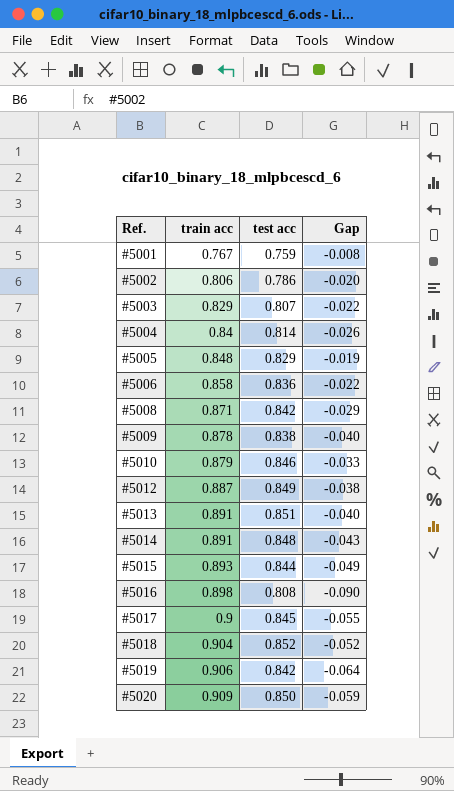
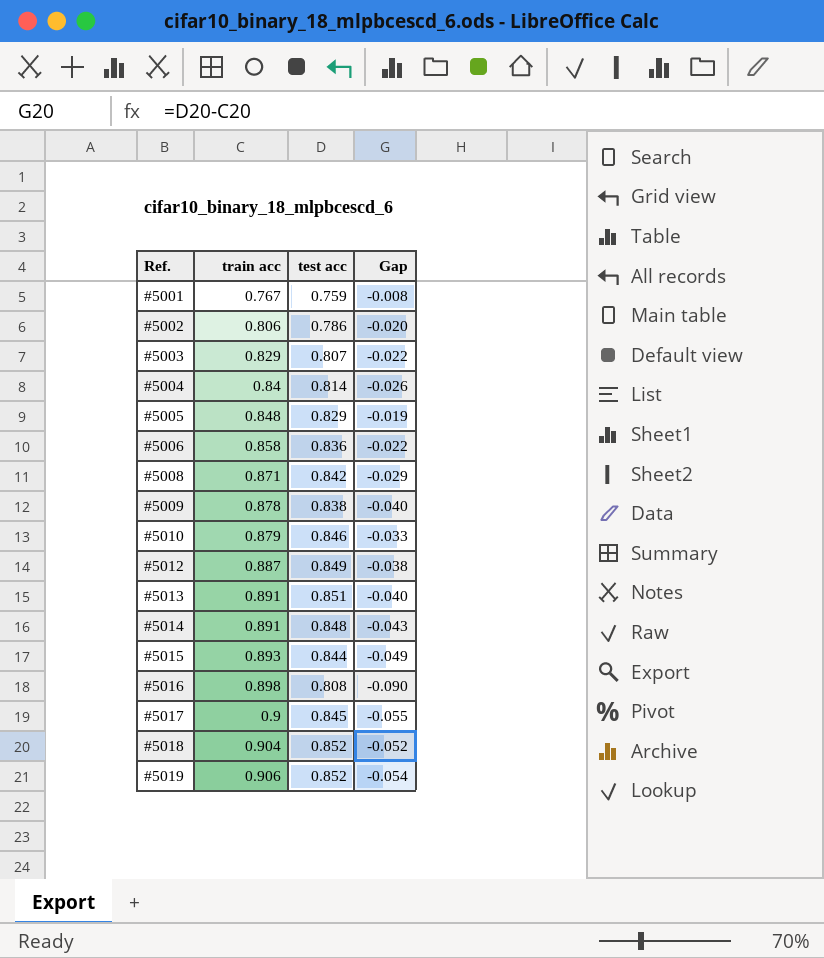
row #5020: 0.909 | 0.850 | -0.059 -> none
#5019 | test acc: 0.842 -> 0.852
#5019 | Gap: -0.064 -> -0.054

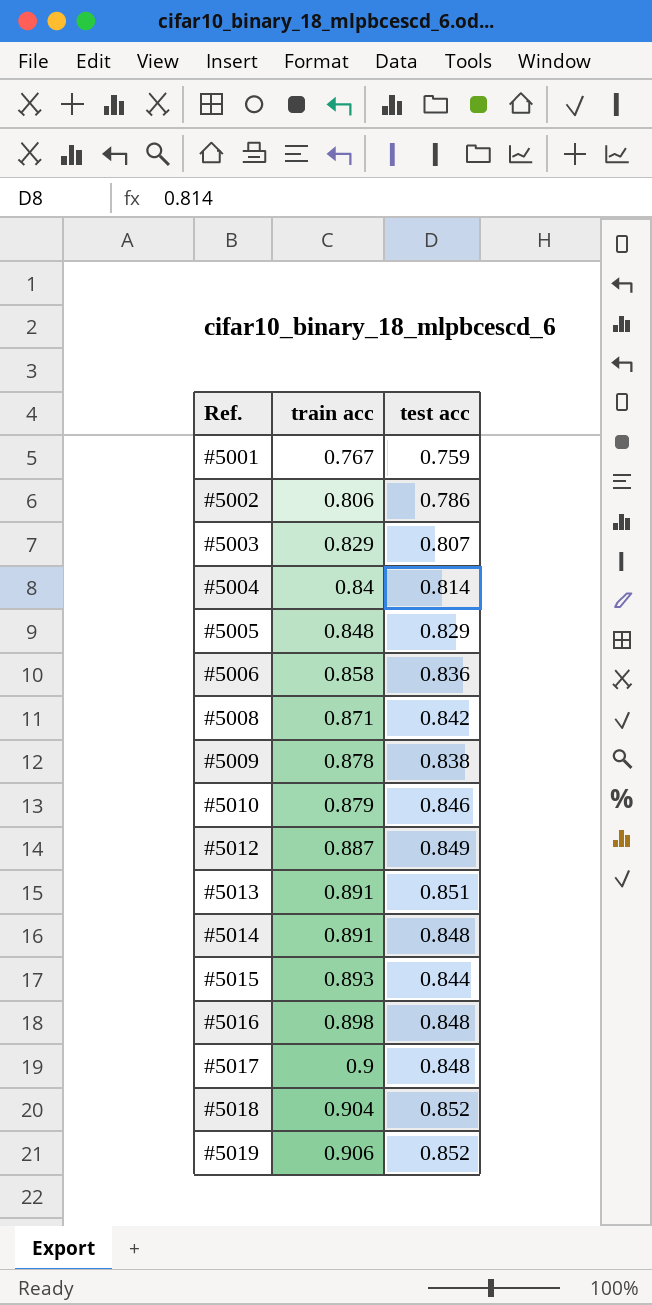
column Gap | formula: [test acc] - [train acc] -> none
#5016 | test acc: 0.808 -> 0.848
#5017 | test acc: 0.845 -> 0.848

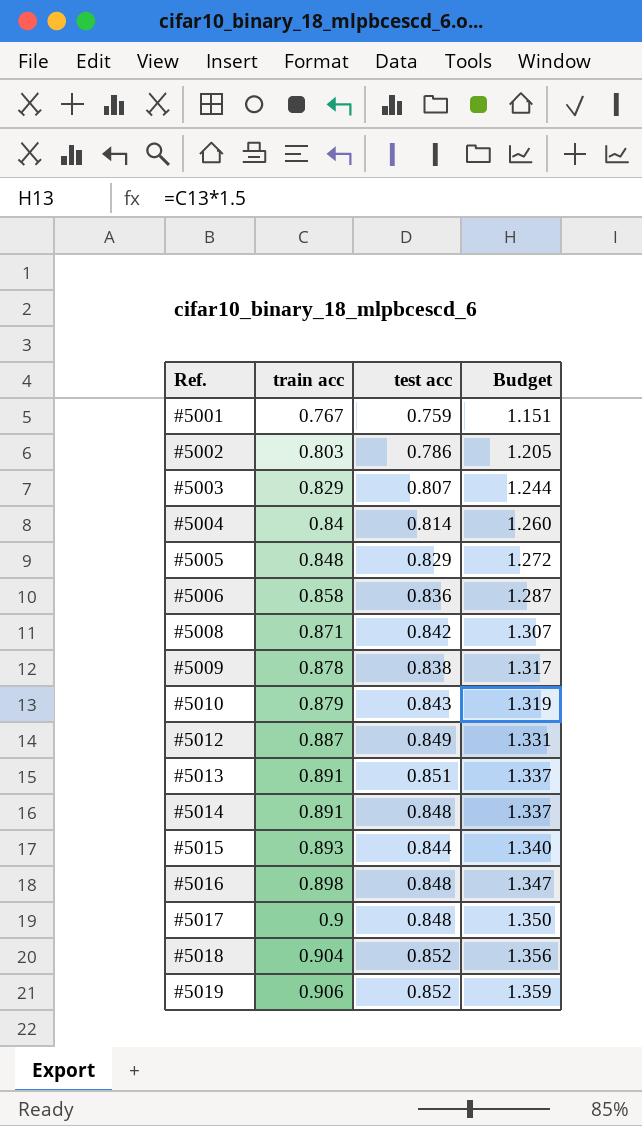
column Budget | formula: none -> [train acc] * 1.5
#5002 | train acc: 0.806 -> 0.803
#5010 | test acc: 0.846 -> 0.843

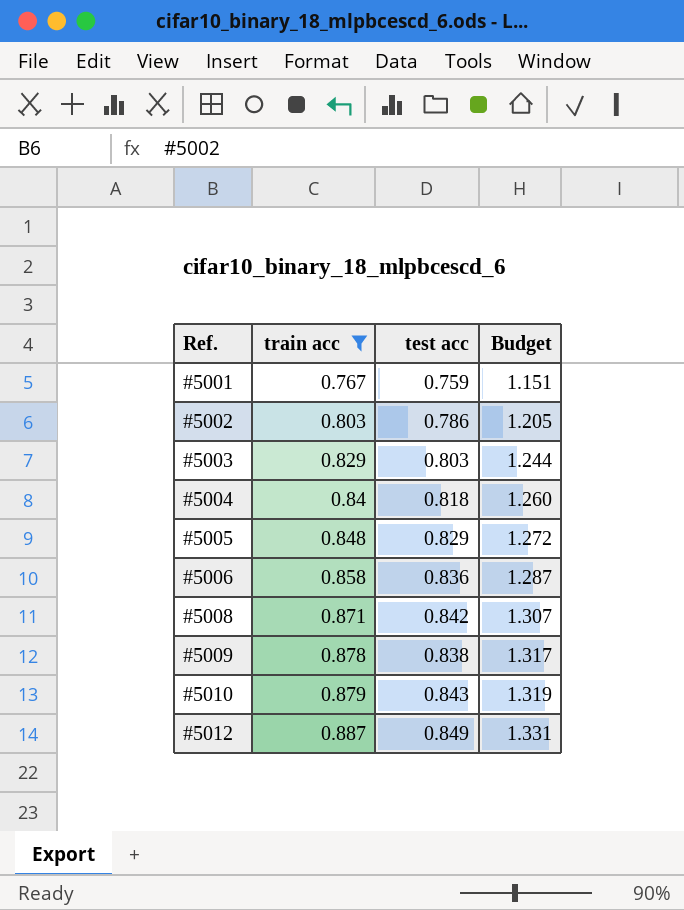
filter: none -> train acc <= 0.887
#5003 | test acc: 0.807 -> 0.803
#5004 | test acc: 0.814 -> 0.818

